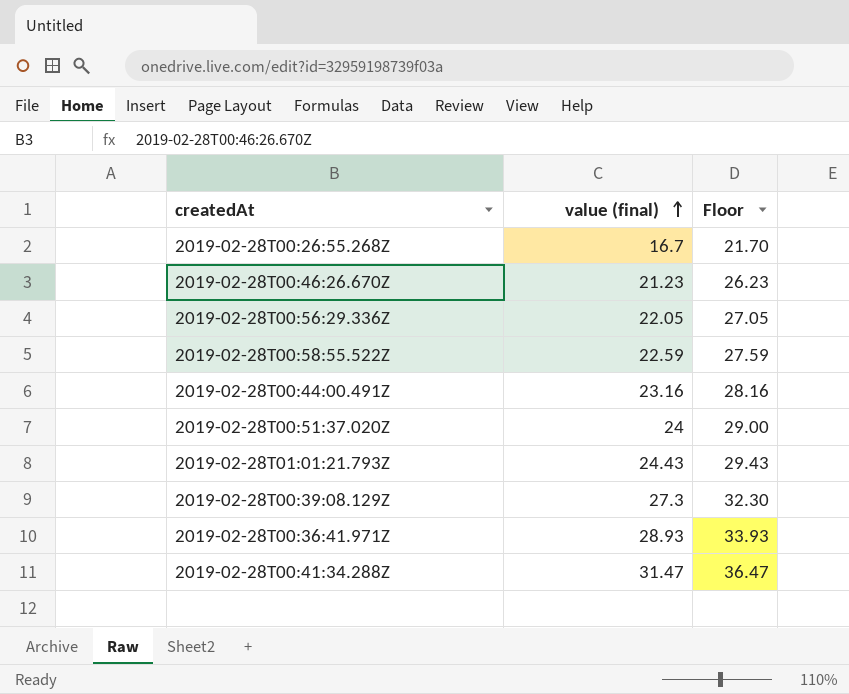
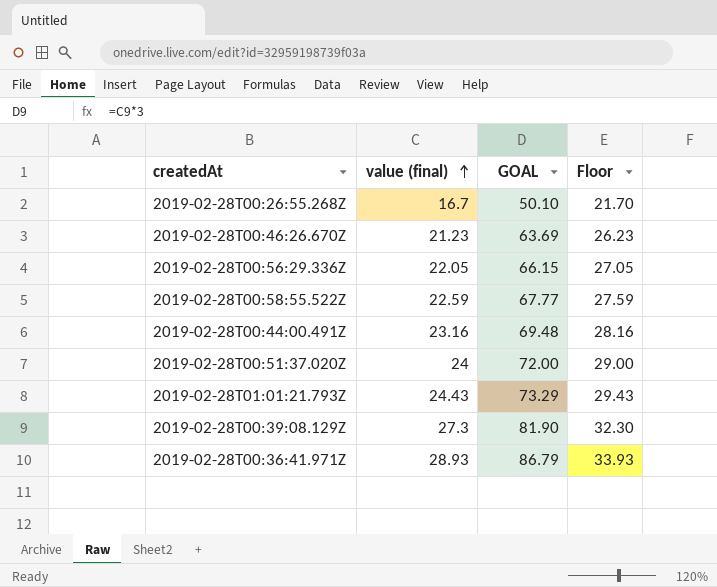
column GOAL | formula: none -> [value (final)] * 3
row 2019-02-28T00:41:34.288Z: 31.47 | 36.47 -> none

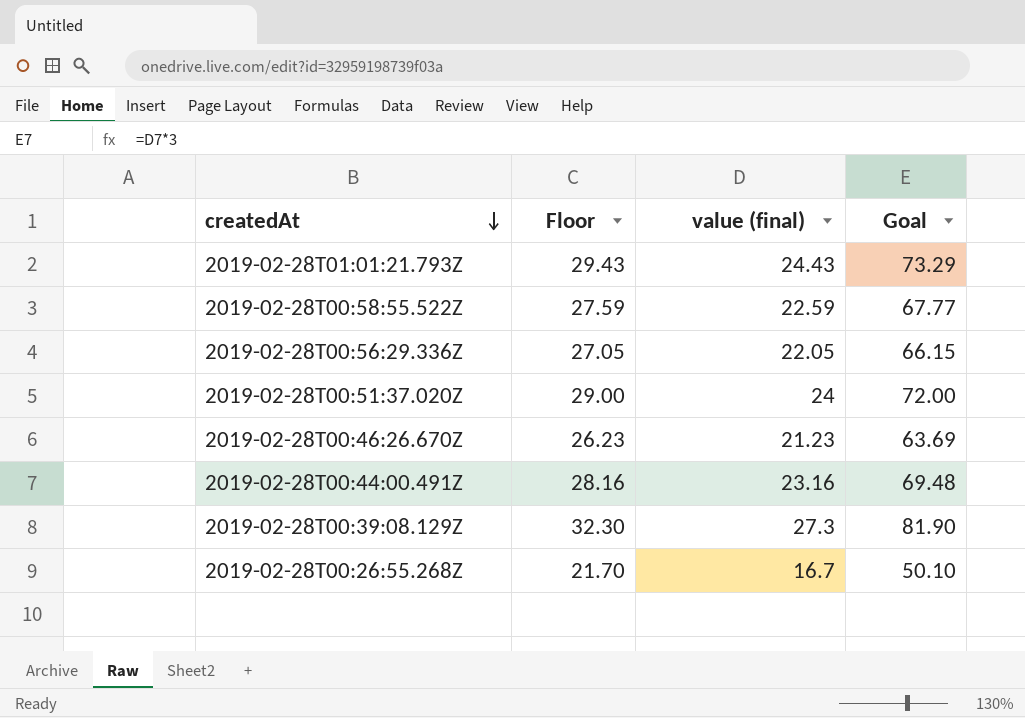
row order: value (final) ascending -> createdAt descending
column Floor | position: 4 -> 2
column name: GOAL -> Goal
row 2019-02-28T00:36:41.971Z: 28.93 | 86.79 | 33.93 -> none

